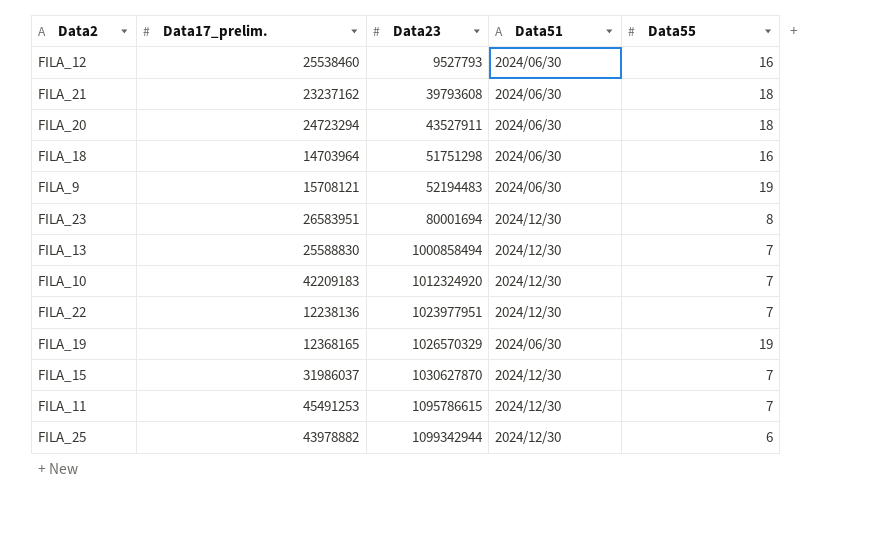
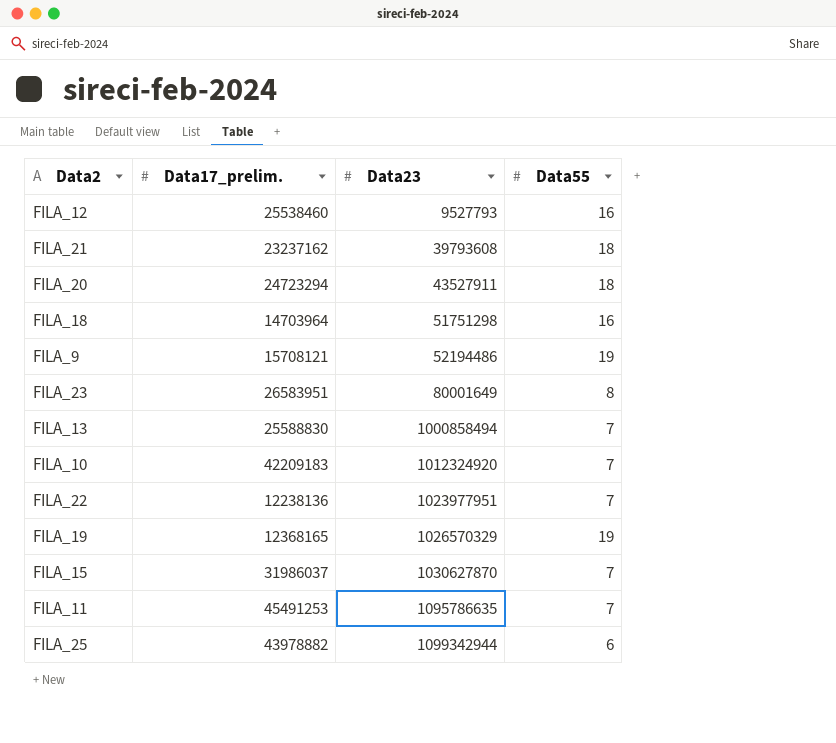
column Data51 | position: 4 -> none
FILA_9 | Data23: 52194483 -> 52194486
FILA_23 | Data23: 80001694 -> 80001649
FILA_11 | Data23: 1095786615 -> 1095786635

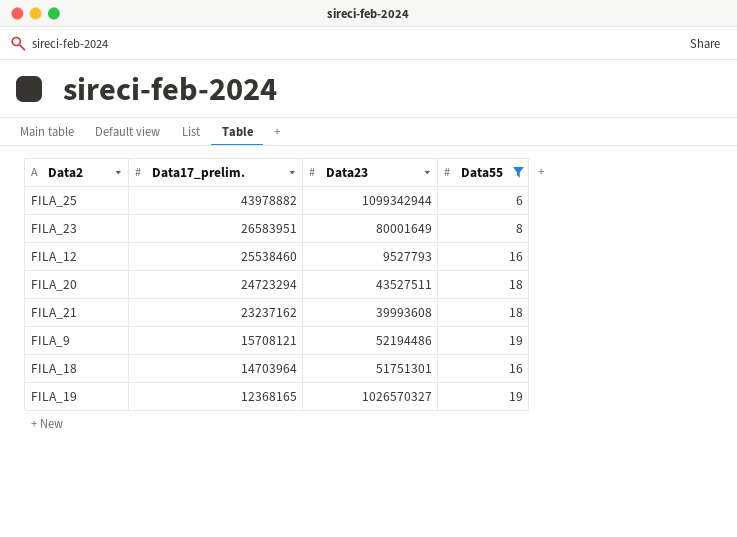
filter: none -> Data55 != 7
row order: Data23 ascending -> Data17_prelim. descending
FILA_20 | Data23: 43527911 -> 43527511
FILA_21 | Data23: 39793608 -> 39993608
FILA_18 | Data23: 51751298 -> 51751301
FILA_19 | Data23: 1026570329 -> 1026570327

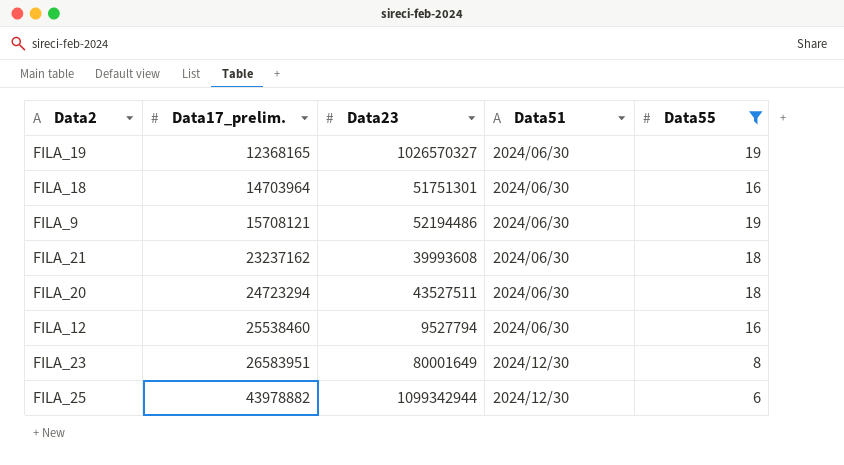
row order: Data17_prelim. descending -> Data17_prelim. ascending
column Data51 | position: none -> 4
FILA_12 | Data23: 9527793 -> 9527794

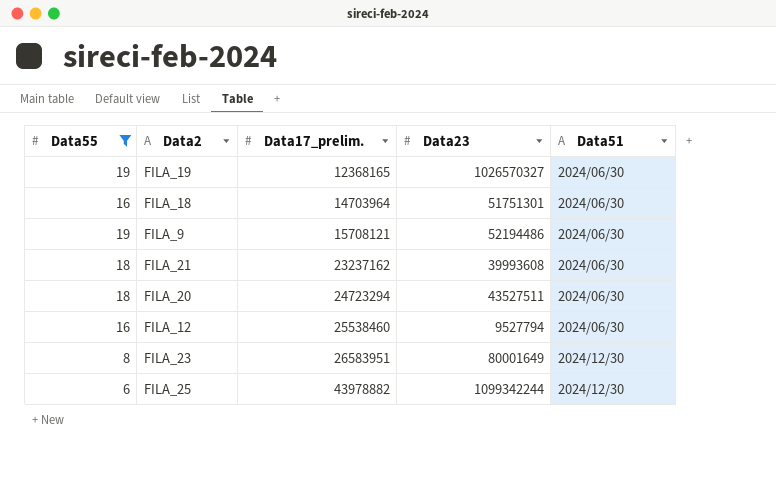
column Data55 | position: 5 -> 1
FILA_25 | Data23: 1099342944 -> 1099342244

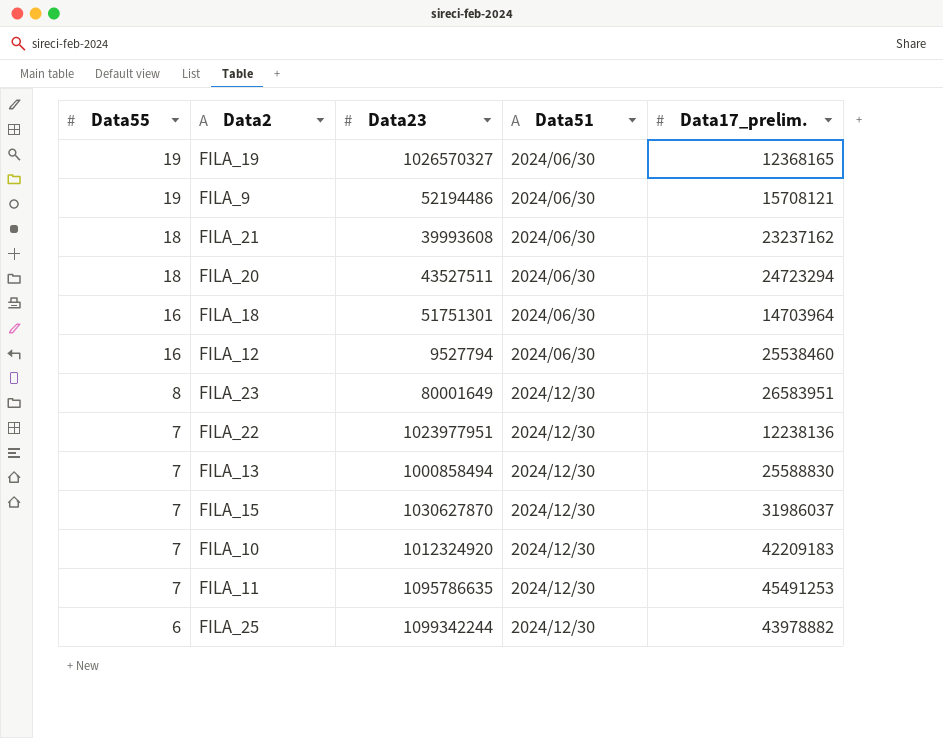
filter: Data55 != 7 -> none
row order: Data17_prelim. ascending -> Data55 descending
column Data17_prelim. | position: 3 -> 5

